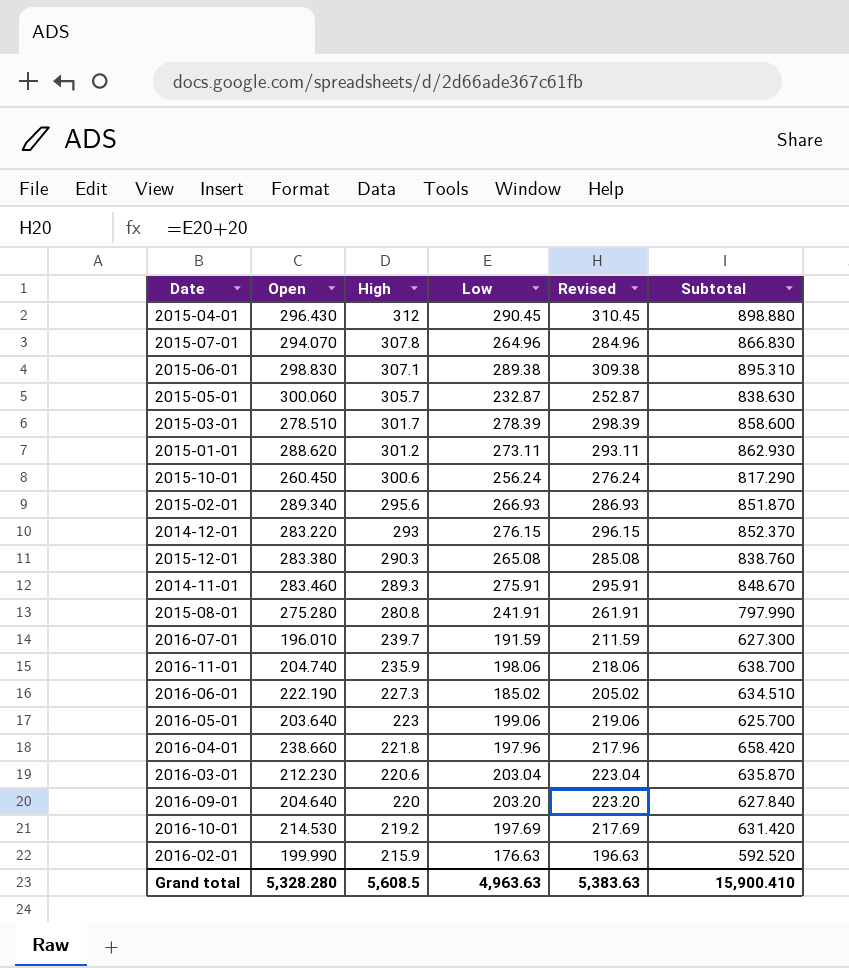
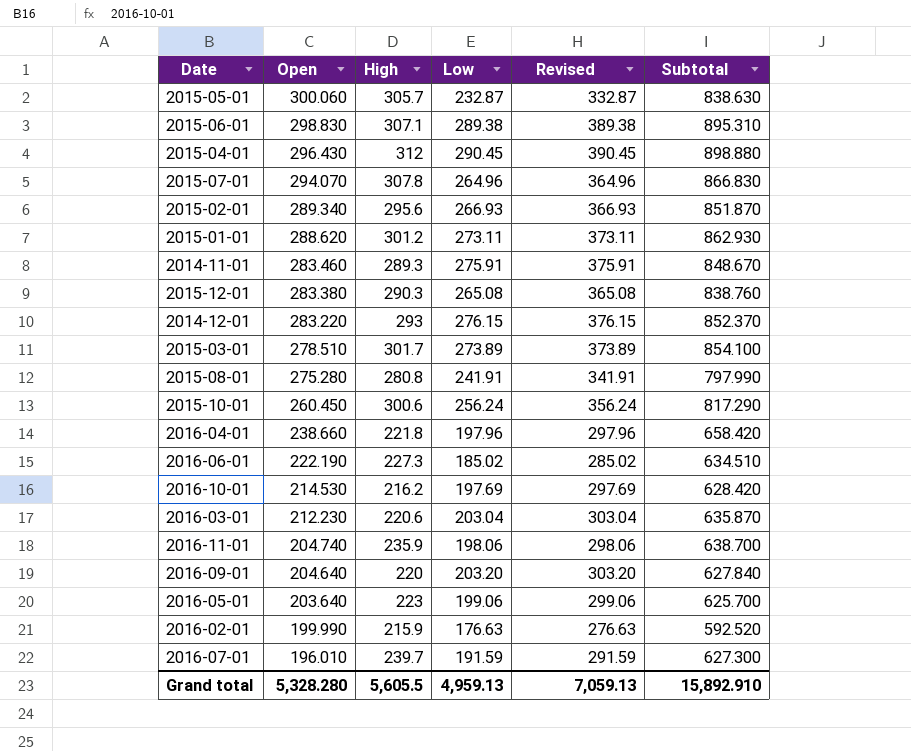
row order: High descending -> Open descending
column Revised | formula: [Low] + 20 -> [Low] + 100
2015-03-01 | Low: 278.39 -> 273.89
2015-03-01 | Subtotal: 858.600 -> 854.100
2016-10-01 | High: 219.2 -> 216.2
2016-10-01 | Subtotal: 631.420 -> 628.420
Grand total | High: 5,608.5 -> 5,605.5
Grand total | Low: 4,963.63 -> 4,959.13
Grand total | Revised: 5,383.63 -> 7,059.13
Grand total | Subtotal: 15,900.410 -> 15,892.910

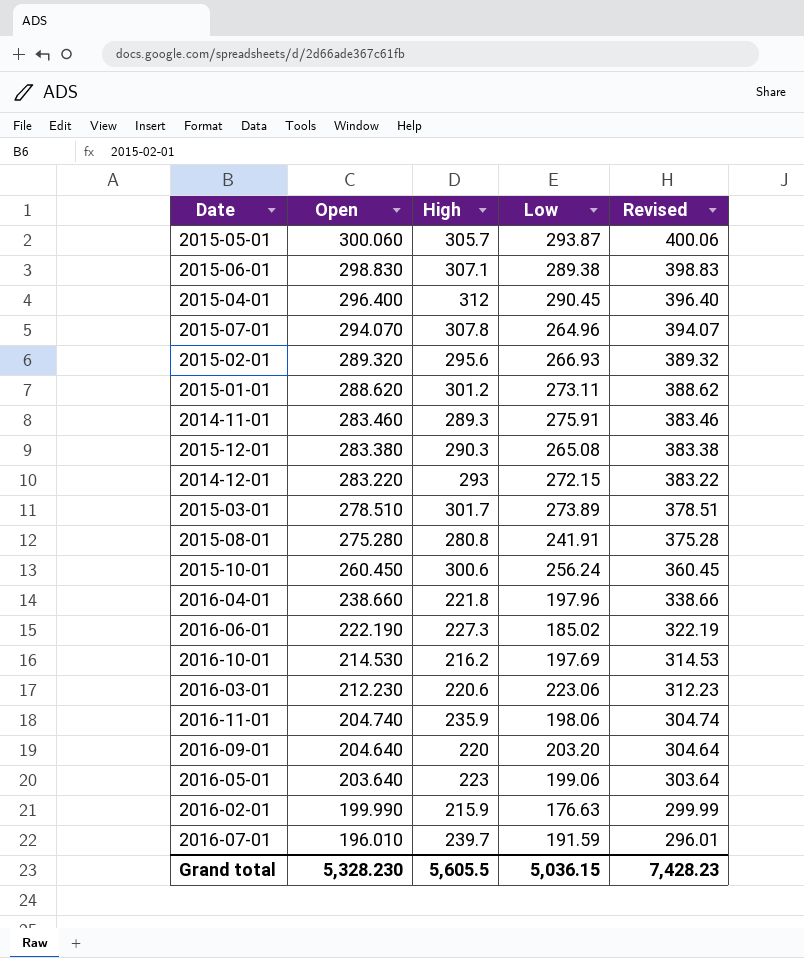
column Subtotal | formula: [Open] + [High] + [Low] -> none
column Revised | formula: [Low] + 100 -> [Open] + 100
2015-05-01 | Low: 232.87 -> 293.87
2015-04-01 | Open: 296.430 -> 296.400
2015-02-01 | Open: 289.340 -> 289.320
2014-12-01 | Low: 276.15 -> 272.15
2016-03-01 | Low: 203.04 -> 223.06
Grand total | Open: 5,328.280 -> 5,328.230
Grand total | Low: 4,959.13 -> 5,036.15
Grand total | Revised: 7,059.13 -> 7,428.23

